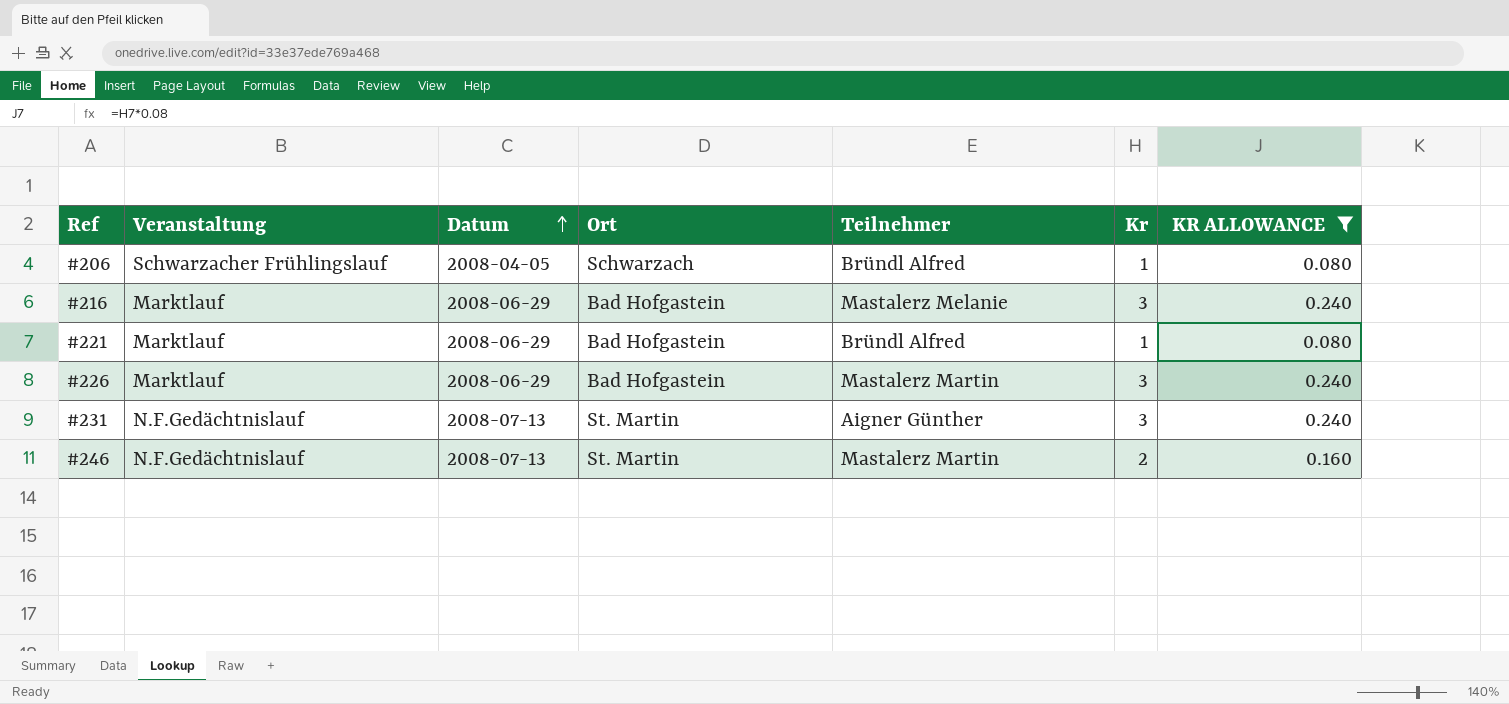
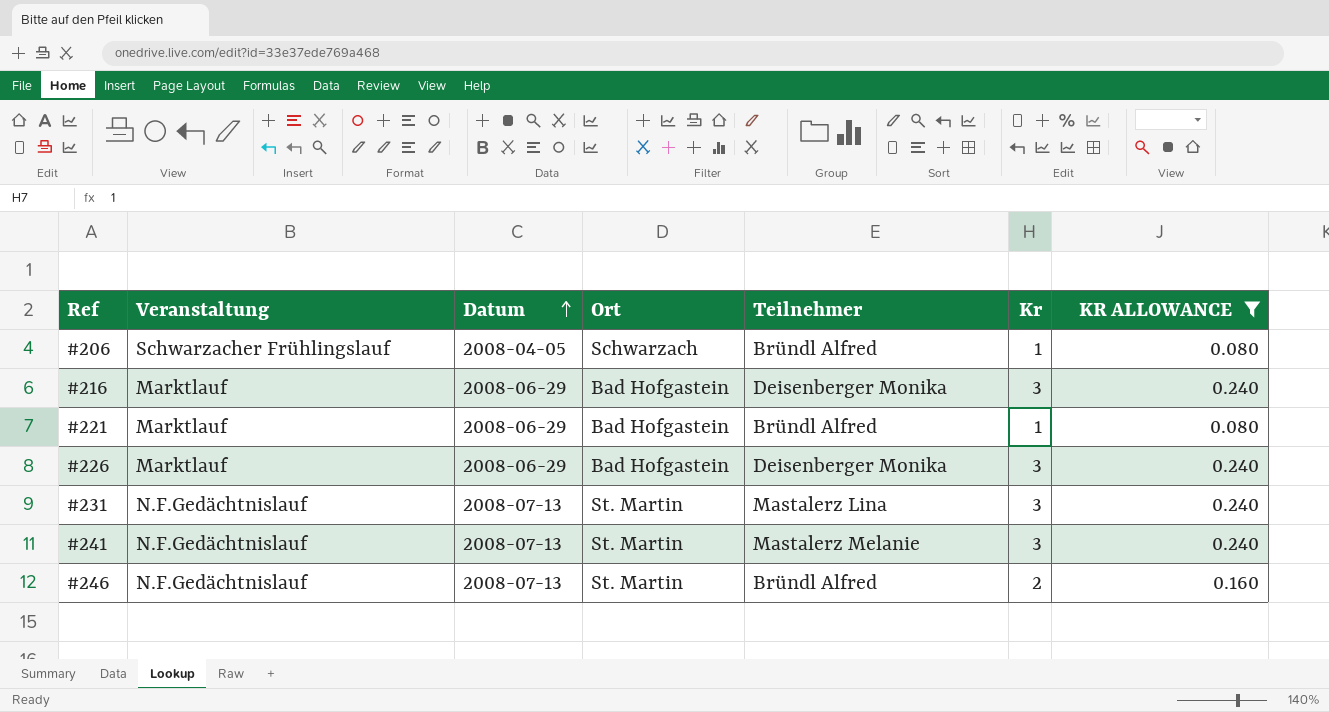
#216 | Teilnehmer: Mastalerz Melanie -> Deisenberger Monika
#226 | Teilnehmer: Mastalerz Martin -> Deisenberger Monika
#231 | Teilnehmer: Aigner Günther -> Mastalerz Lina
row #241: none -> N.F.Gedächtnislauf | 2008-07-13 | St. Martin | Mastalerz Melanie | 3 | 0.240
#246 | Teilnehmer: Mastalerz Martin -> Bründl Alfred

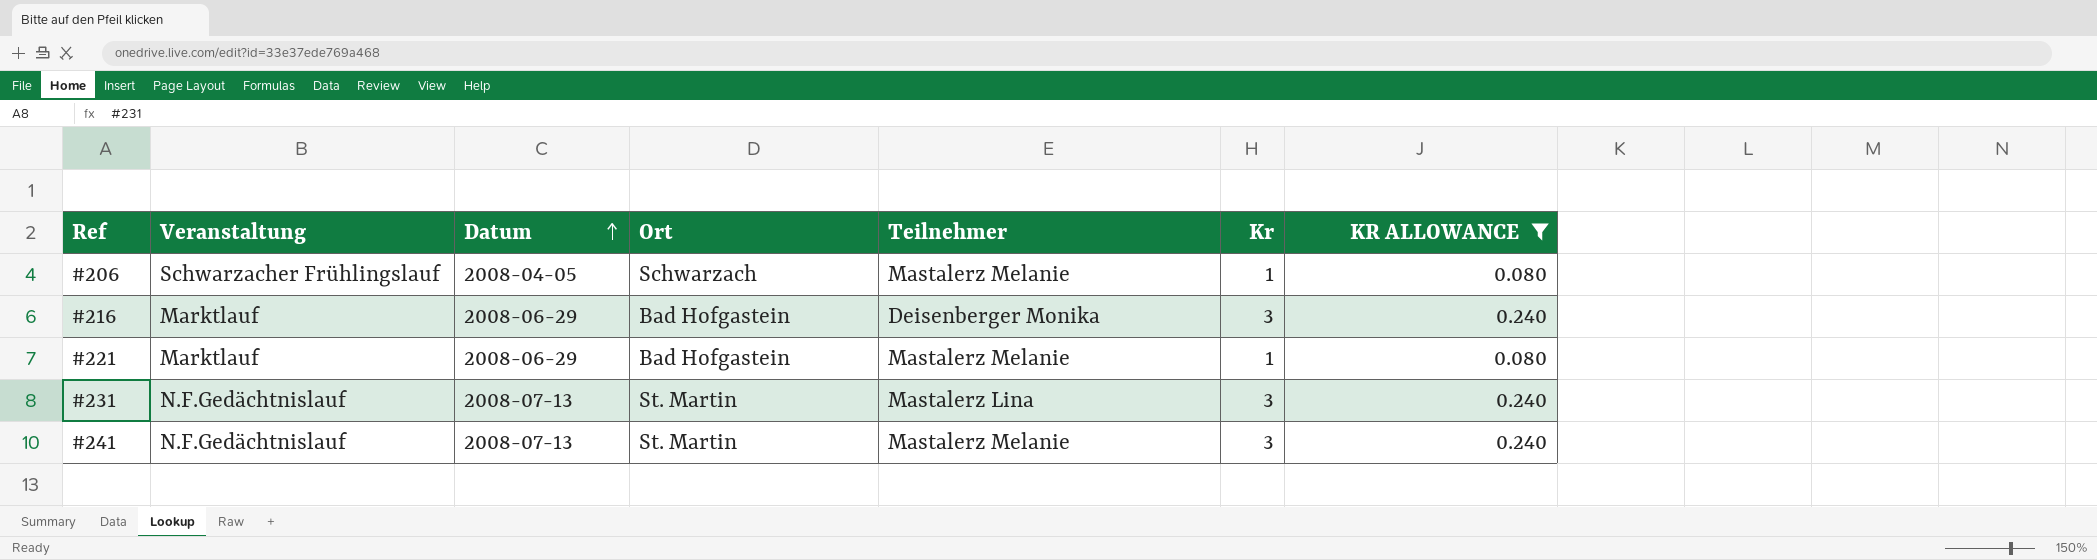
row #226: Marktlauf | 2008-06-29 | Bad Hofgastein | Deisenberger Monika | 3 | 0.240 -> none
row #246: N.F.Gedächtnislauf | 2008-07-13 | St. Martin | Bründl Alfred | 2 | 0.160 -> none
#206 | Teilnehmer: Bründl Alfred -> Mastalerz Melanie
#221 | Teilnehmer: Bründl Alfred -> Mastalerz Melanie

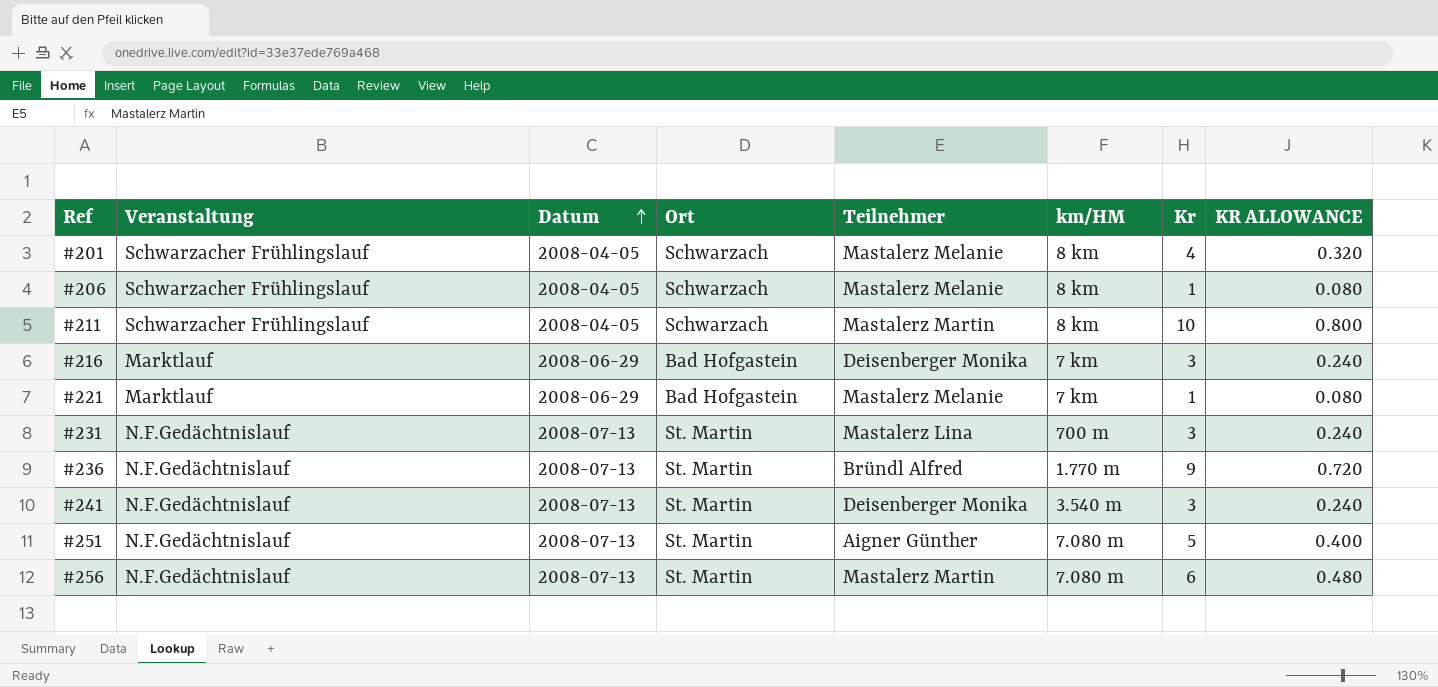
filter: KR ALLOWANCE <= 0.240 -> none
column km/HM | position: none -> 6
#241 | Teilnehmer: Mastalerz Melanie -> Deisenberger Monika

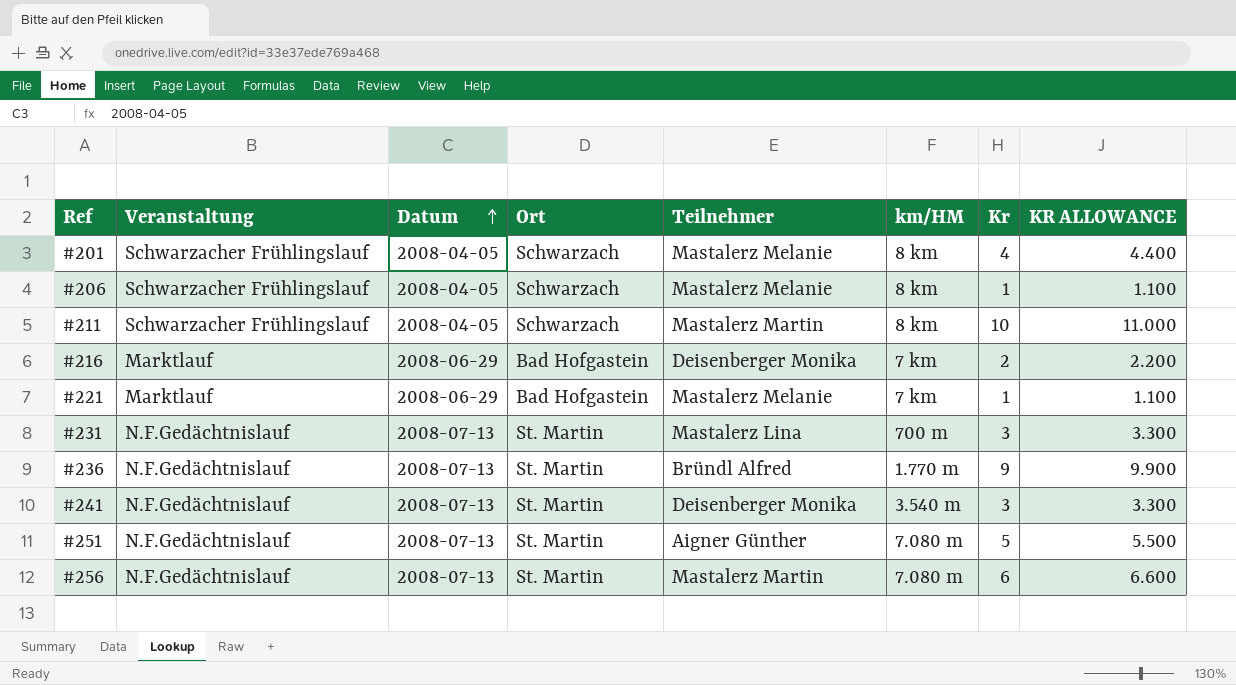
column KR ALLOWANCE | formula: [Kr] * 0.08 -> [Kr] * 1.1
#216 | Kr: 3 -> 2

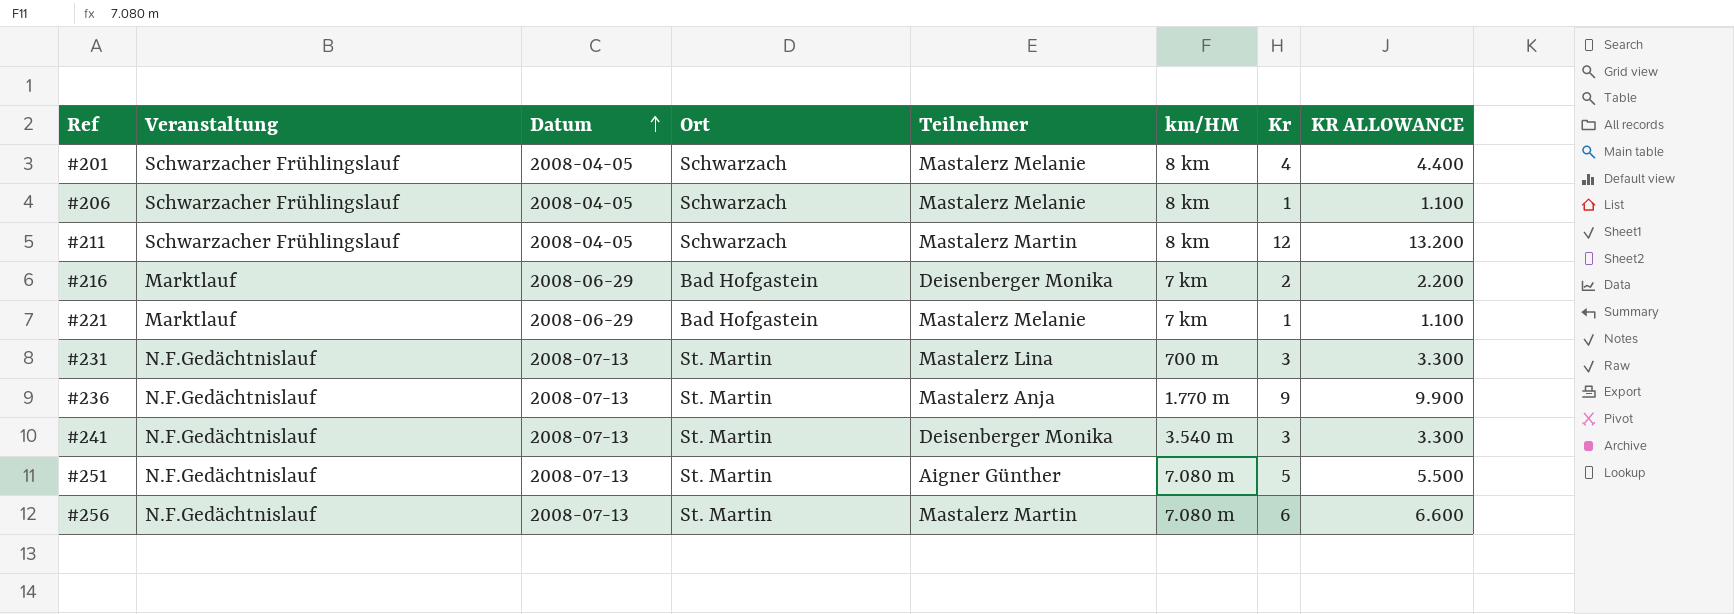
#211 | Kr: 10 -> 12
#211 | KR ALLOWANCE: 11.000 -> 13.200
#236 | Teilnehmer: Bründl Alfred -> Mastalerz Anja

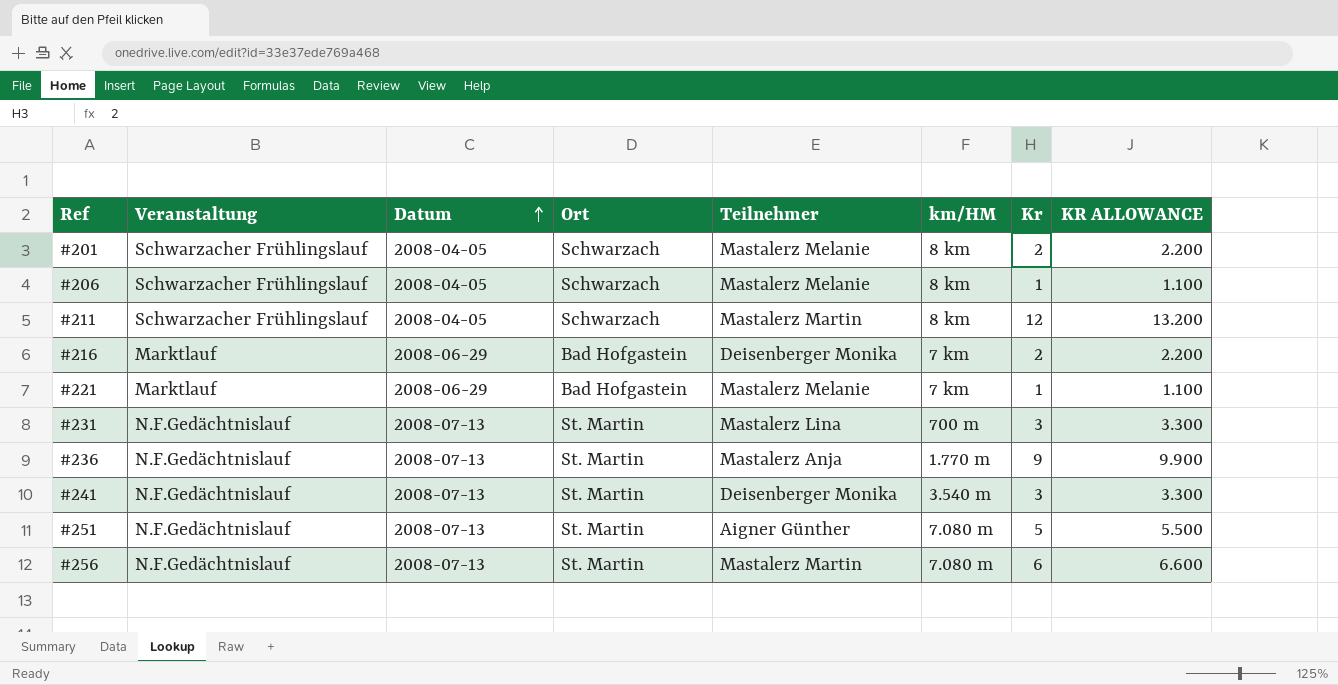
#201 | Kr: 4 -> 2
#201 | KR ALLOWANCE: 4.400 -> 2.200

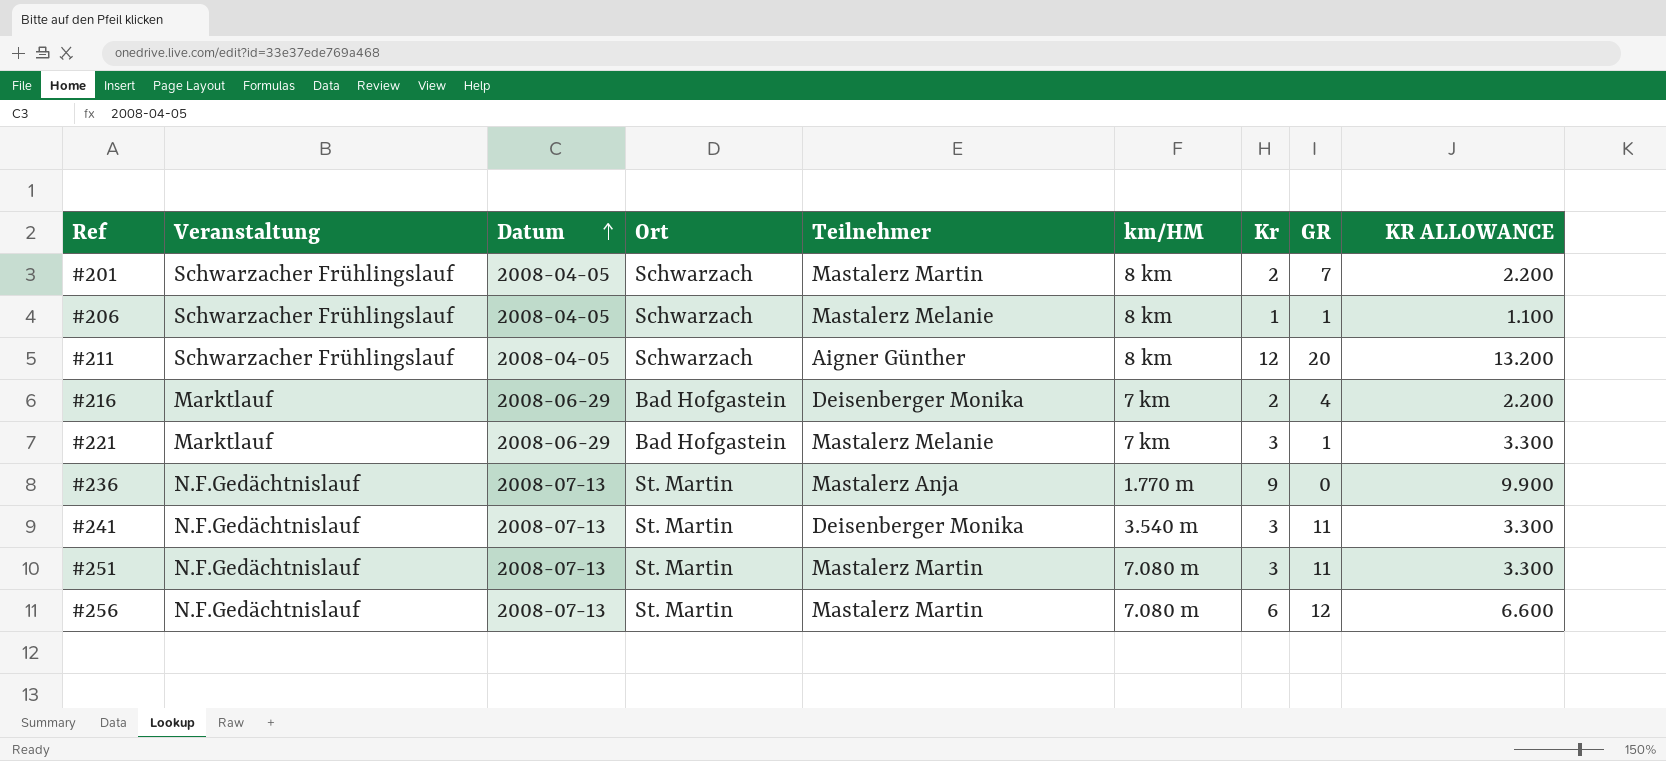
column GR | position: none -> 8
row #231: N.F.Gedächtnislauf | 2008-07-13 | St. Martin | Mastalerz Lina | 700 m | 3 | 3.300 -> none
#201 | Teilnehmer: Mastalerz Melanie -> Mastalerz Martin
#211 | Teilnehmer: Mastalerz Martin -> Aigner Günther
#221 | Kr: 1 -> 3
#221 | KR ALLOWANCE: 1.100 -> 3.300
#251 | Teilnehmer: Aigner Günther -> Mastalerz Martin
#251 | Kr: 5 -> 3
#251 | KR ALLOWANCE: 5.500 -> 3.300

